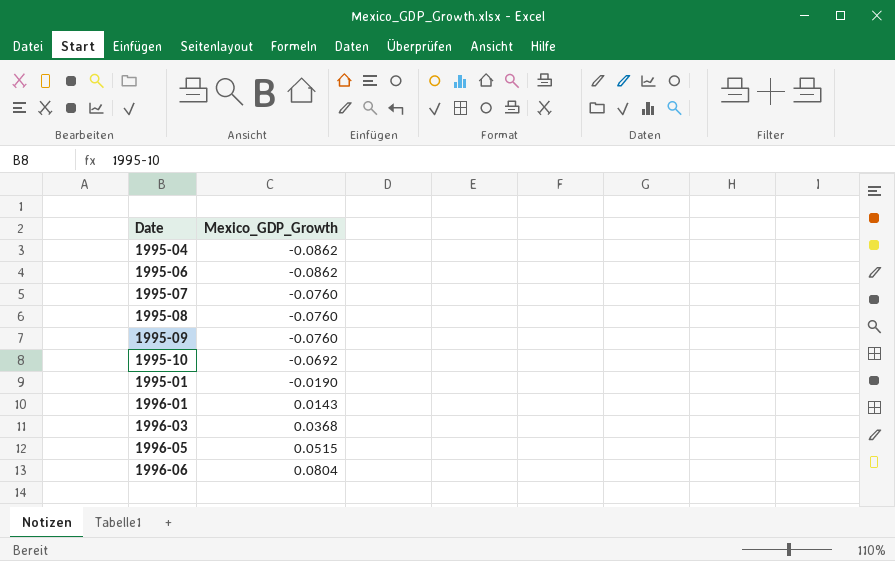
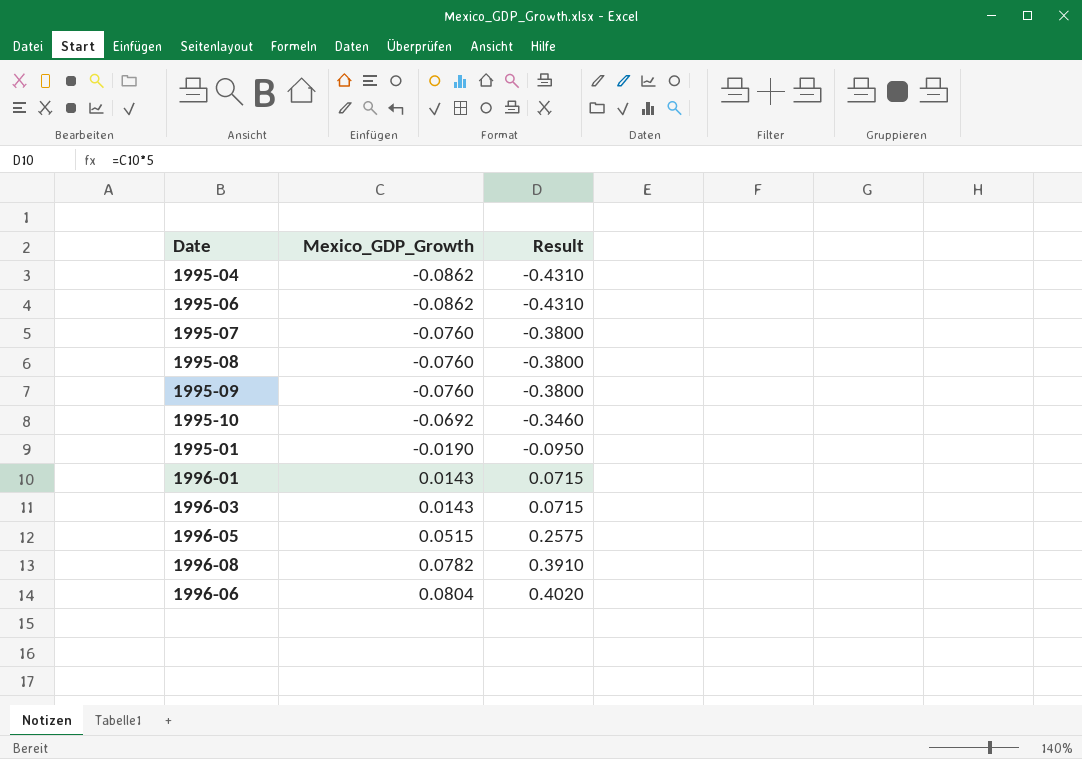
column Result | formula: none -> [Mexico_GDP_Growth] * 5
1996-03 | Mexico_GDP_Growth: 0.0368 -> 0.0143
row 1996-08: none -> 0.0782 | 0.3910

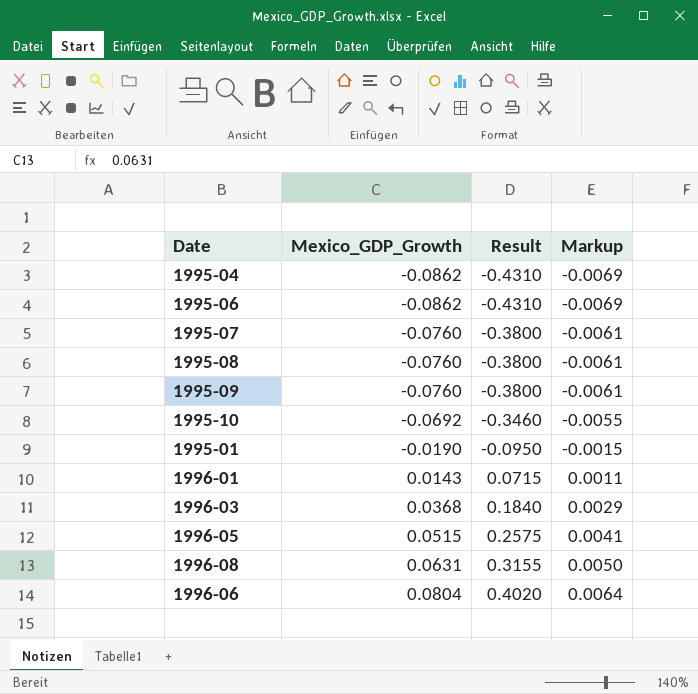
column Markup | formula: none -> [Mexico_GDP_Growth] * 0.08
1996-03 | Mexico_GDP_Growth: 0.0143 -> 0.0368
1996-03 | Result: 0.0715 -> 0.1840
1996-08 | Mexico_GDP_Growth: 0.0782 -> 0.0631
1996-08 | Result: 0.3910 -> 0.3155

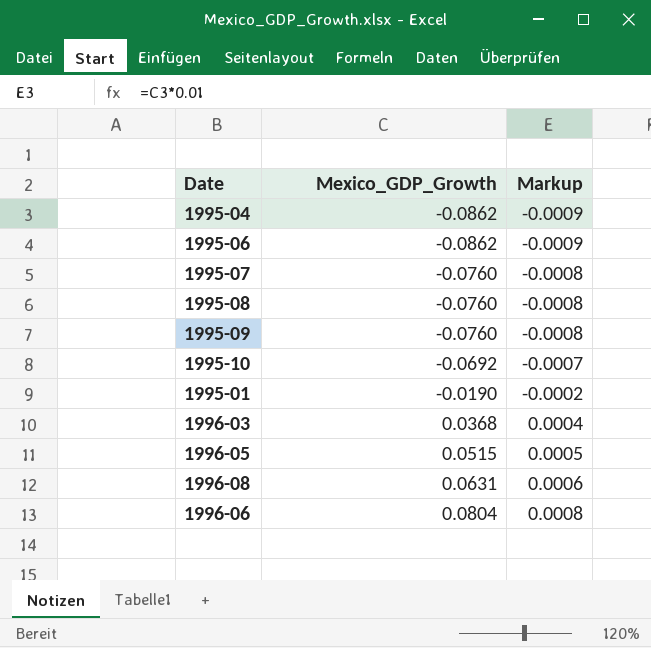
column Result | formula: [Mexico_GDP_Growth] * 5 -> none
column Markup | formula: [Mexico_GDP_Growth] * 0.08 -> [Mexico_GDP_Growth] * 0.01
row 1996-01: 0.0143 | 0.0715 | 0.0011 -> none

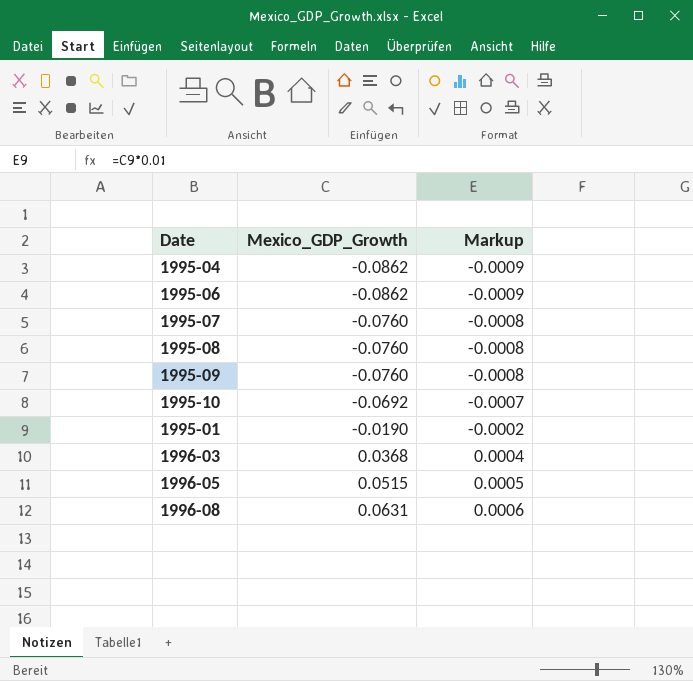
row 1996-06: 0.0804 | 0.0008 -> none

